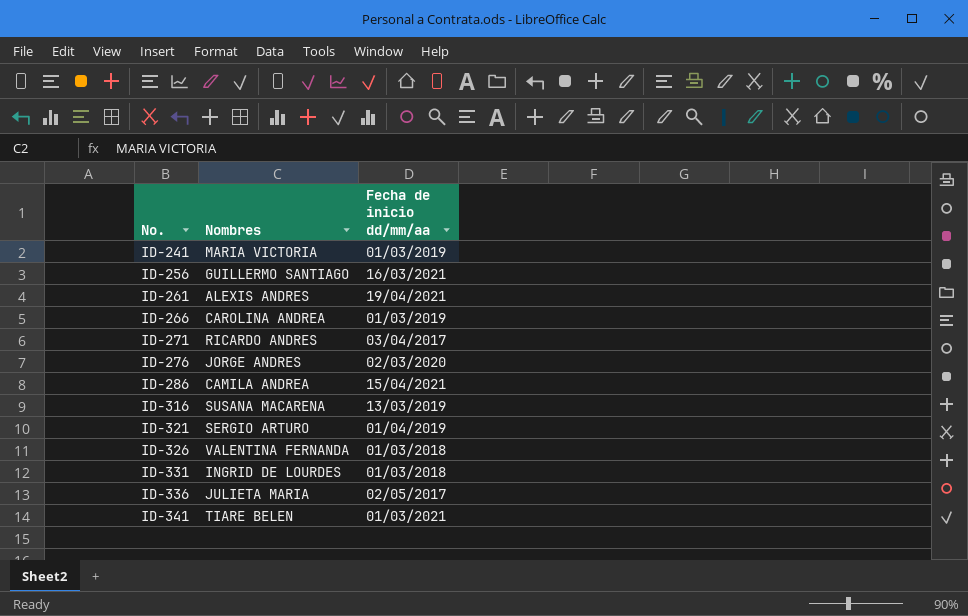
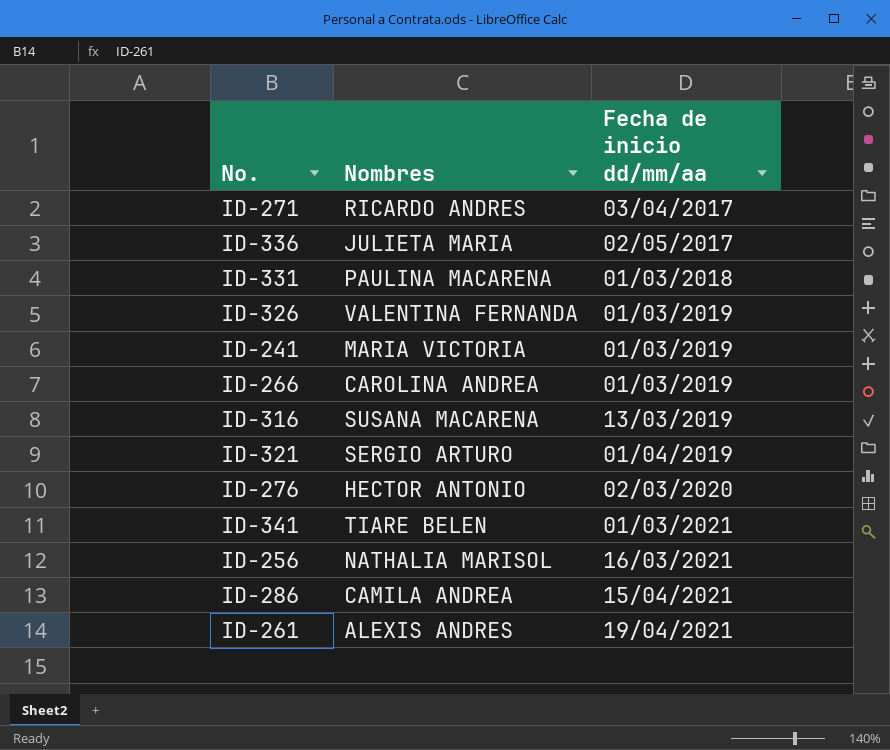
row order: No. ascending -> Fecha de inicio dd/mm/aa ascending
ID-331 | Nombres: INGRID DE LOURDES -> PAULINA MACARENA
ID-326 | Fecha de inicio dd/mm/aa: 01/03/2018 -> 01/03/2019
ID-276 | Nombres: JORGE ANDRES -> HECTOR ANTONIO
ID-256 | Nombres: GUILLERMO SANTIAGO -> NATHALIA MARISOL

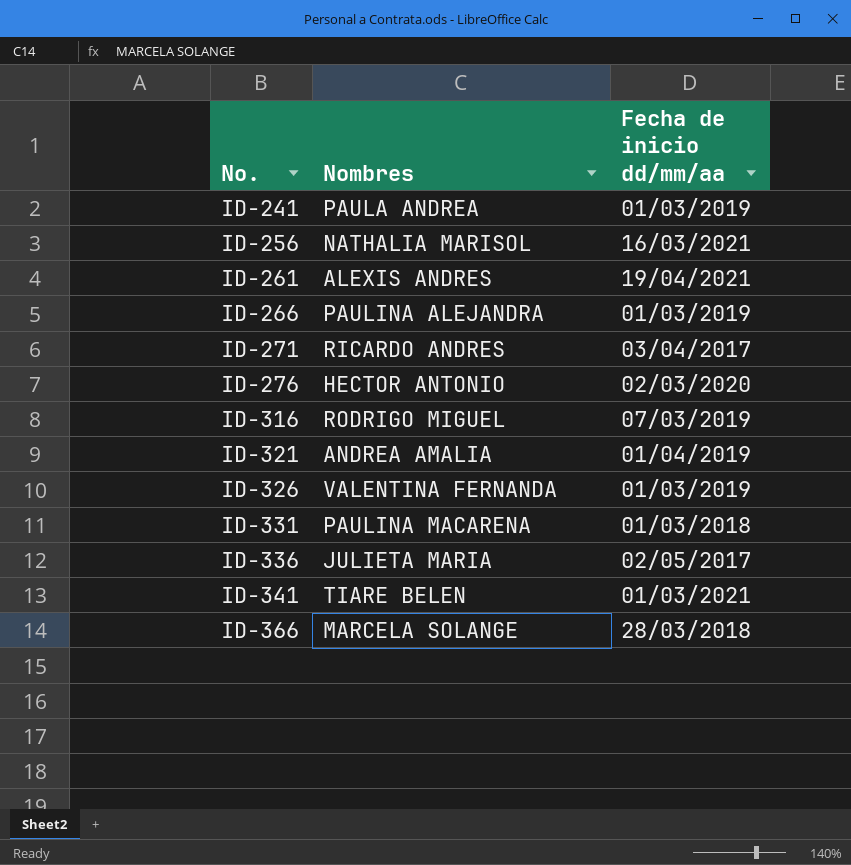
row order: Fecha de inicio dd/mm/aa ascending -> No. ascending
row ID-286: CAMILA ANDREA | 15/04/2021 -> none
ID-241 | Nombres: MARIA VICTORIA -> PAULA ANDREA
ID-266 | Nombres: CAROLINA ANDREA -> PAULINA ALEJANDRA
ID-316 | Nombres: SUSANA MACARENA -> RODRIGO MIGUEL
ID-316 | Fecha de inicio dd/mm/aa: 13/03/2019 -> 07/03/2019
ID-321 | Nombres: SERGIO ARTURO -> ANDREA AMALIA
row ID-366: none -> MARCELA SOLANGE | 28/03/2018

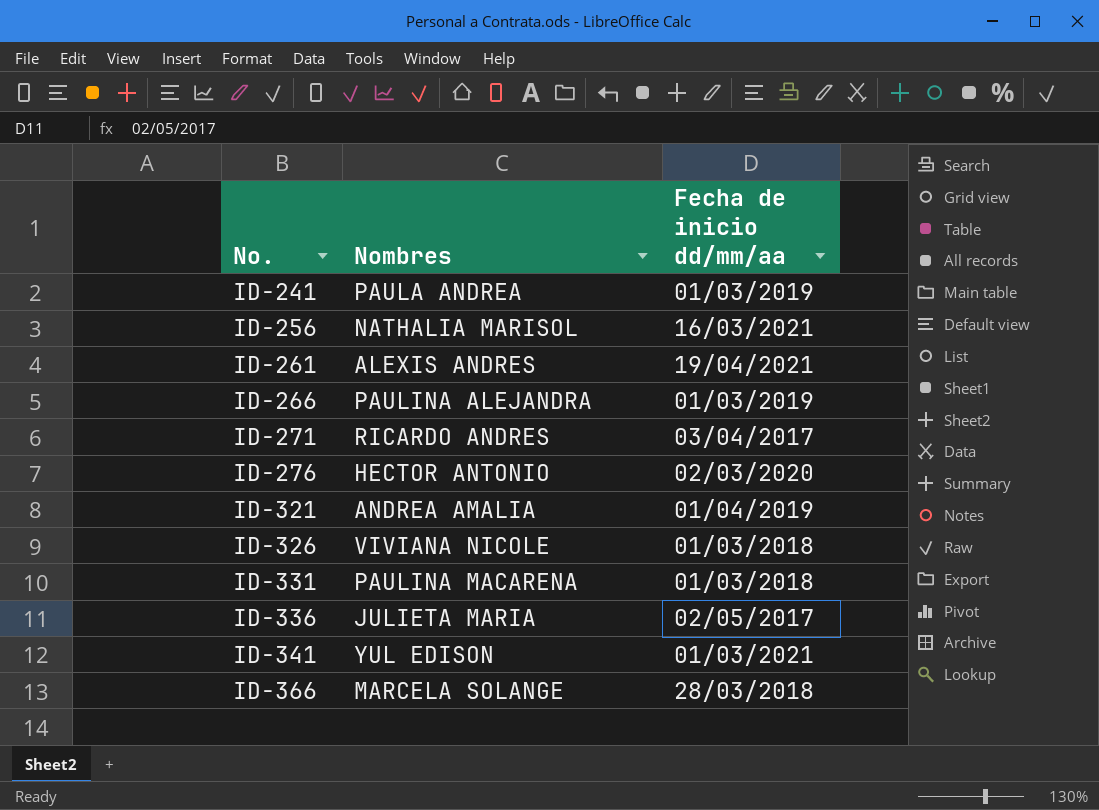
row ID-316: RODRIGO MIGUEL | 07/03/2019 -> none
ID-326 | Nombres: VALENTINA FERNANDA -> VIVIANA NICOLE
ID-326 | Fecha de inicio dd/mm/aa: 01/03/2019 -> 01/03/2018
ID-341 | Nombres: TIARE BELEN -> YUL EDISON

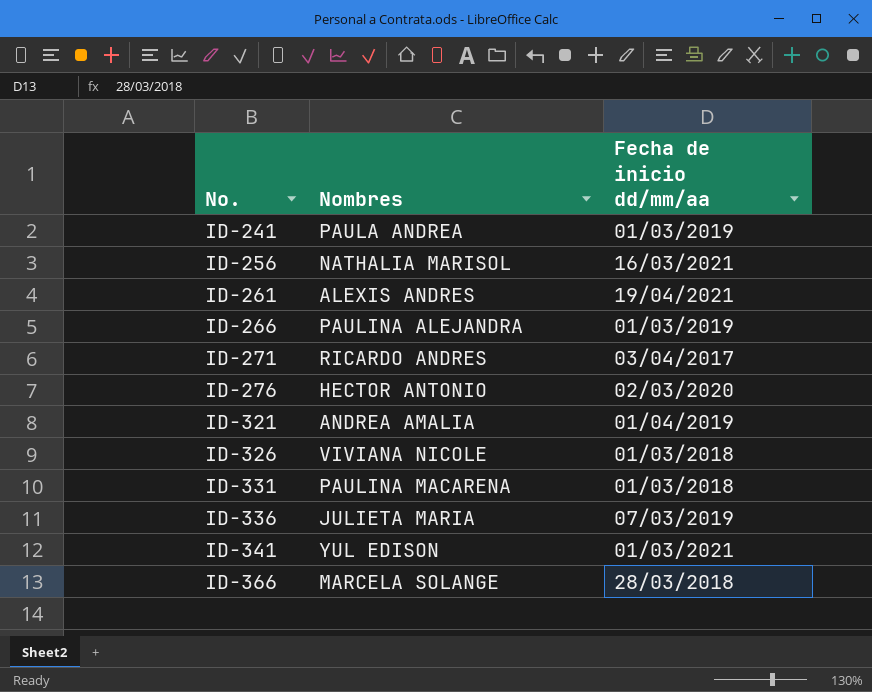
ID-336 | Fecha de inicio dd/mm/aa: 02/05/2017 -> 07/03/2019

